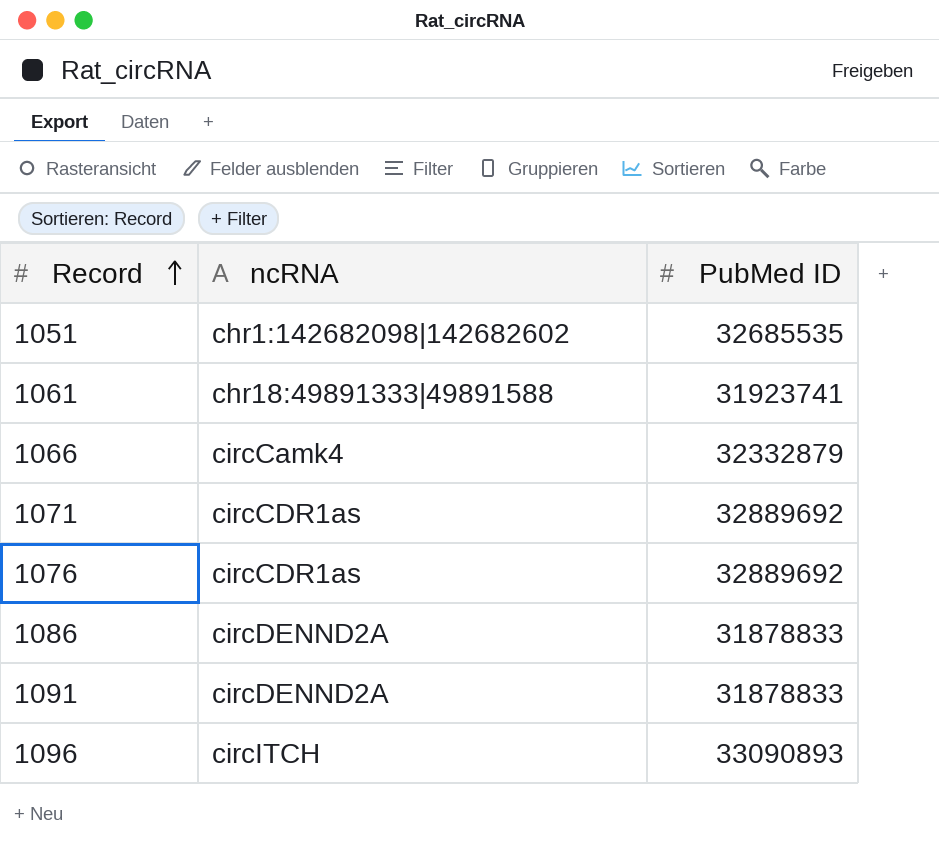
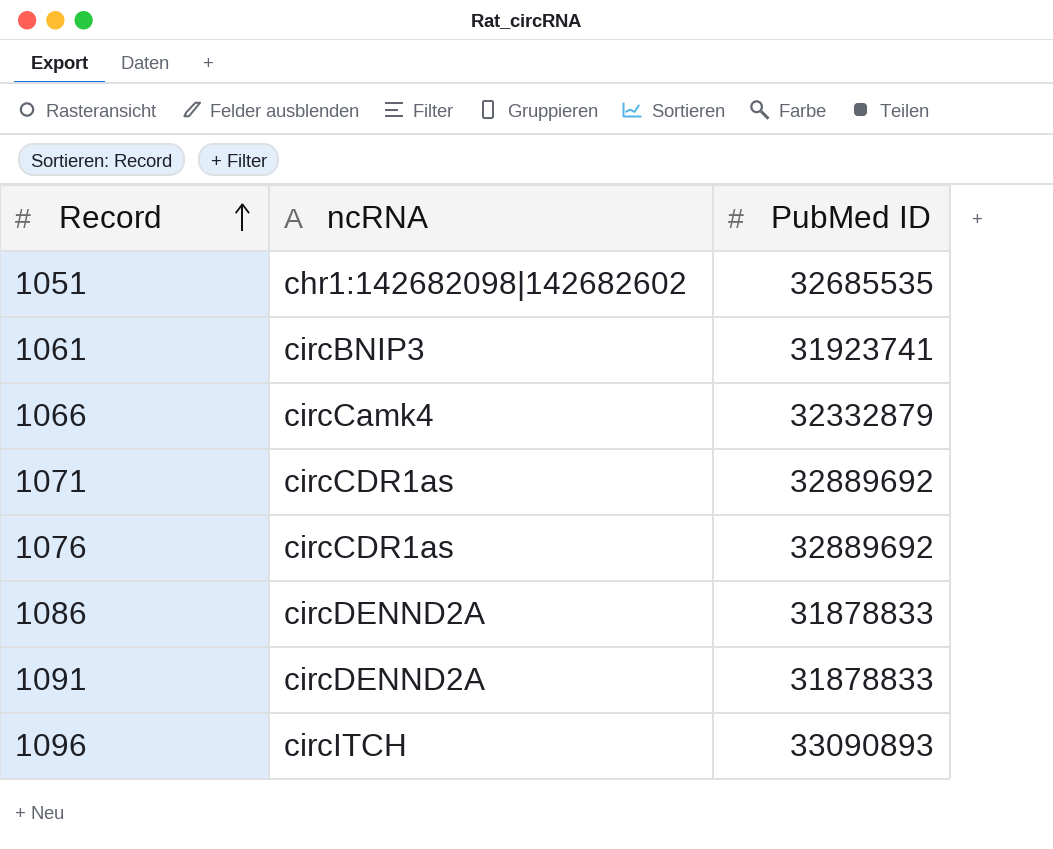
1061 | ncRNA: chr18:49891333|49891588 -> circBNIP3

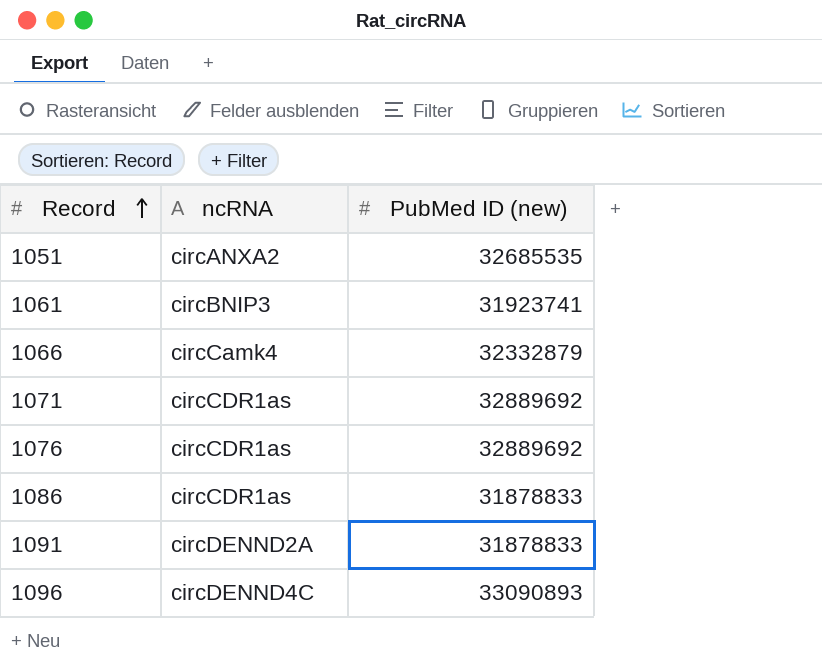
column name: PubMed ID -> PubMed ID (new)
1051 | ncRNA: chr1:142682098|142682602 -> circANXA2
1086 | ncRNA: circDENND2A -> circCDR1as
1096 | ncRNA: circITCH -> circDENND4C

